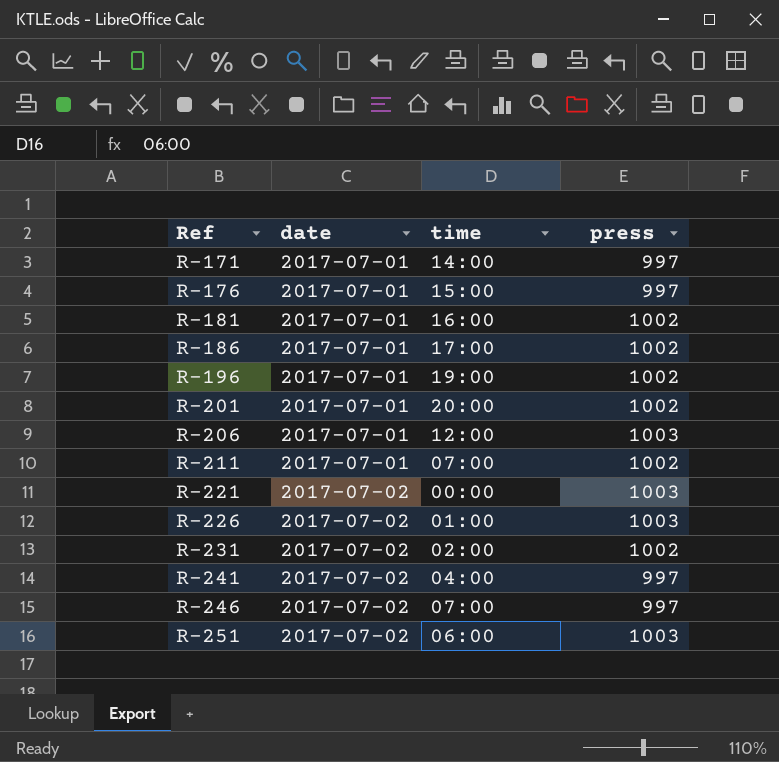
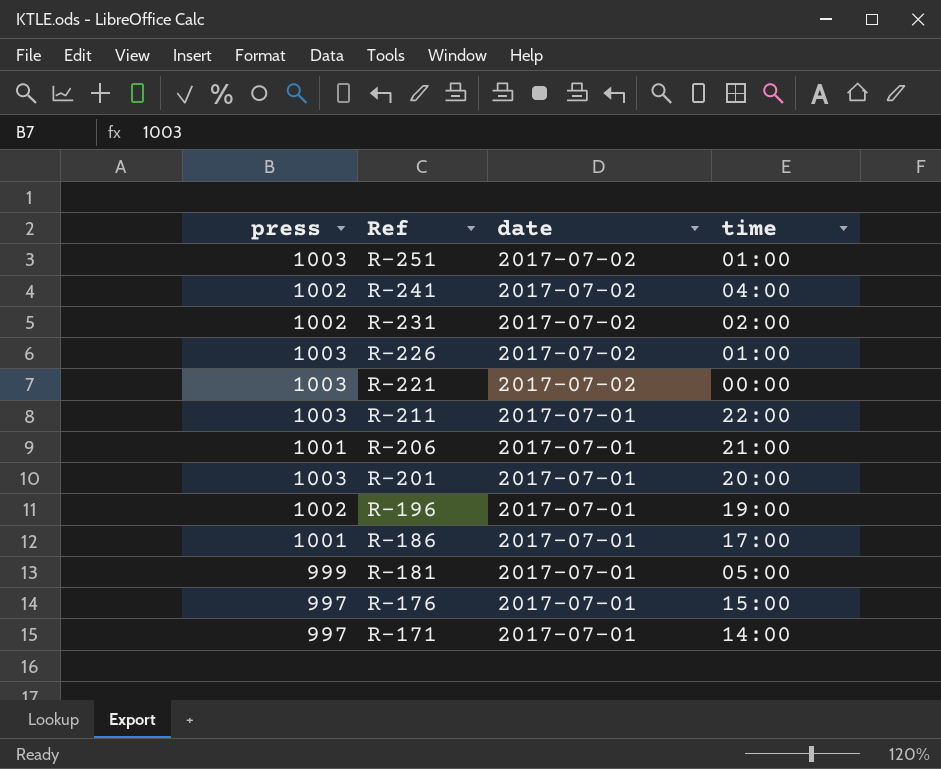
row order: Ref ascending -> Ref descending
column press | position: 4 -> 1
row R-246: 2017-07-02 | 07:00 | 997 -> none
R-251 | time: 06:00 -> 01:00
R-241 | press: 997 -> 1002
R-211 | press: 1002 -> 1003
R-211 | time: 07:00 -> 22:00
R-206 | press: 1003 -> 1001
R-206 | time: 12:00 -> 21:00
R-201 | press: 1002 -> 1003
R-186 | press: 1002 -> 1001
R-181 | press: 1002 -> 999
R-181 | time: 16:00 -> 05:00

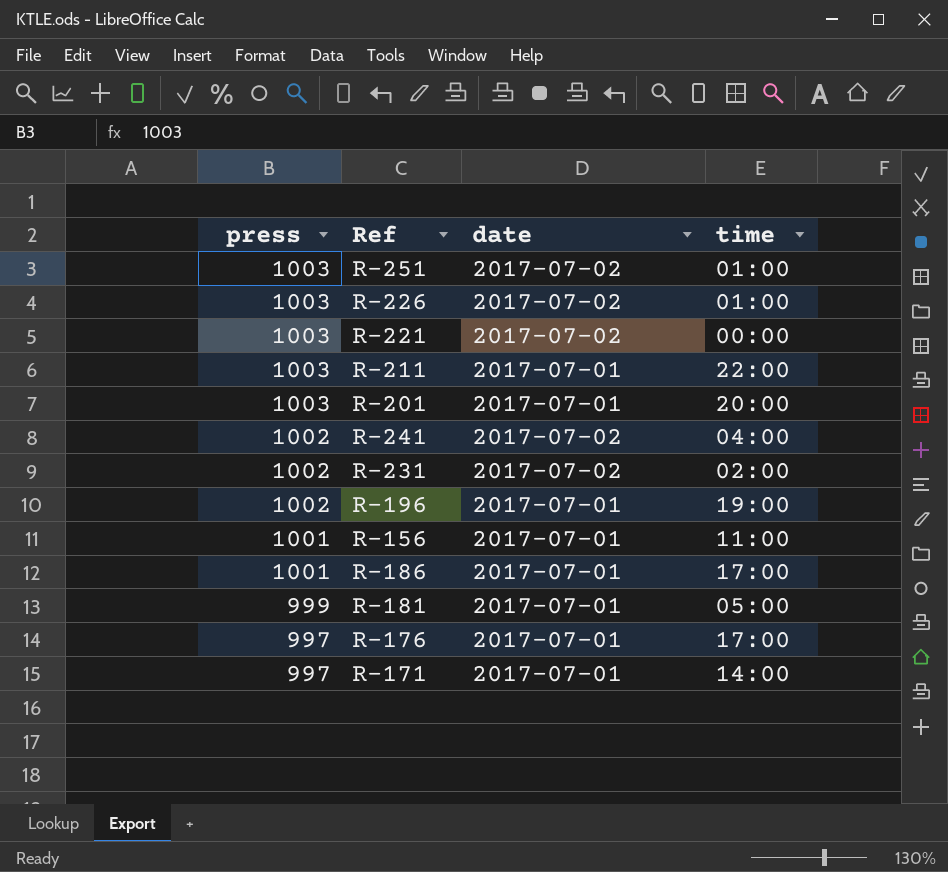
row order: Ref descending -> press descending
row R-206: 1001 | 2017-07-01 | 21:00 -> none
row R-156: none -> 1001 | 2017-07-01 | 11:00
R-176 | time: 15:00 -> 17:00

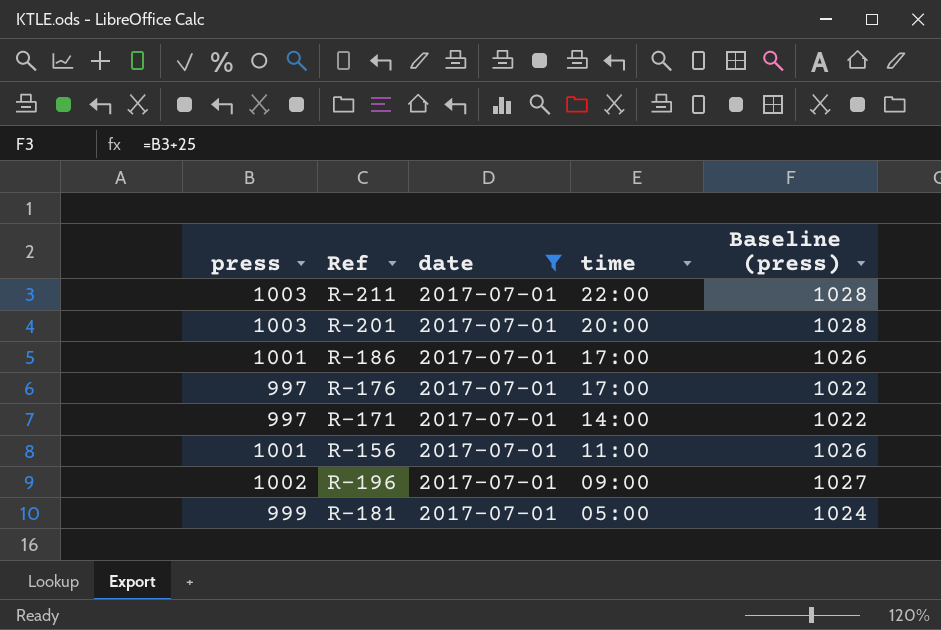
filter: none -> date = 2017-07-01
row order: press descending -> time descending
column Baseline (press) | formula: none -> [press] + 25
R-196 | time: 19:00 -> 09:00

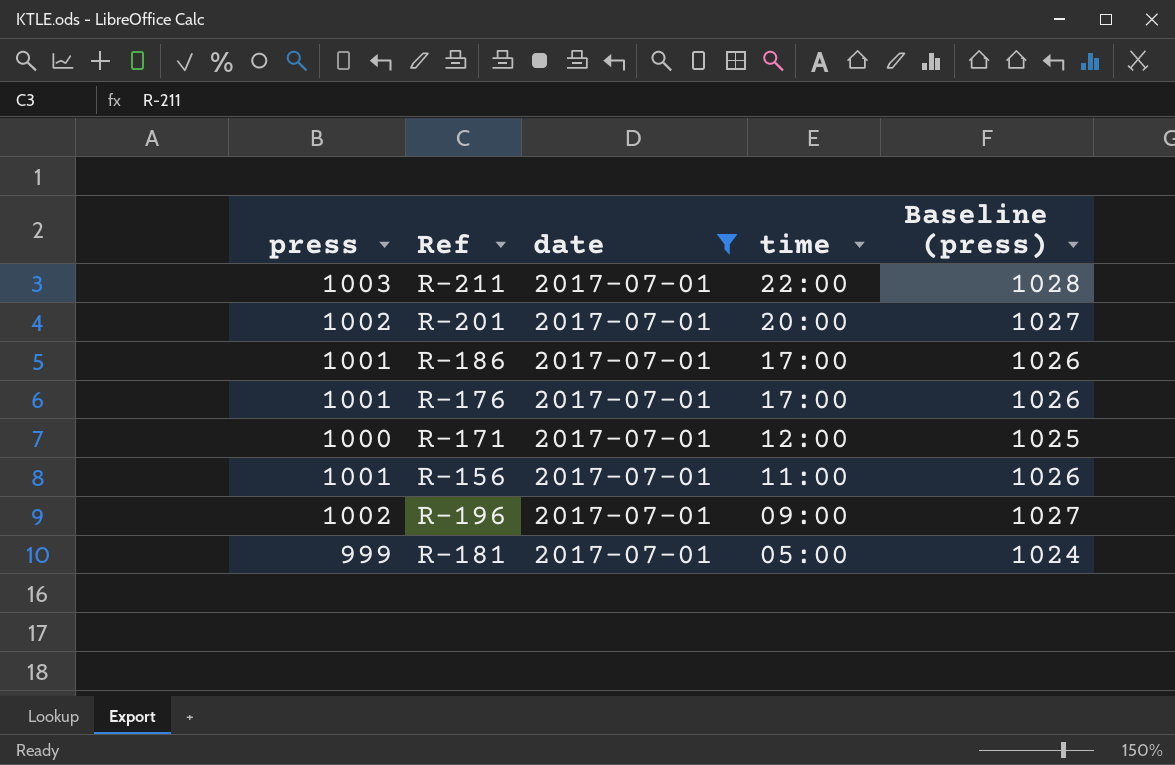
R-201 | press: 1003 -> 1002
R-201 | Baseline (press): 1028 -> 1027
R-176 | press: 997 -> 1001
R-176 | Baseline (press): 1022 -> 1026
R-171 | press: 997 -> 1000
R-171 | time: 14:00 -> 12:00
R-171 | Baseline (press): 1022 -> 1025

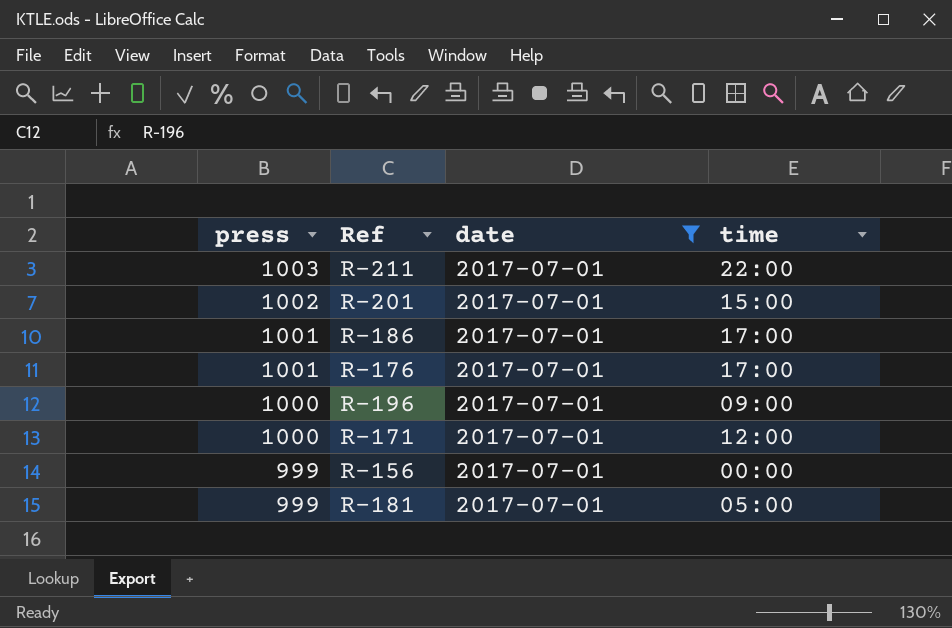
row order: time descending -> press descending
column Baseline (press) | formula: [press] + 25 -> none
R-201 | time: 20:00 -> 15:00
R-196 | press: 1002 -> 1000
R-156 | press: 1001 -> 999
R-156 | time: 11:00 -> 00:00

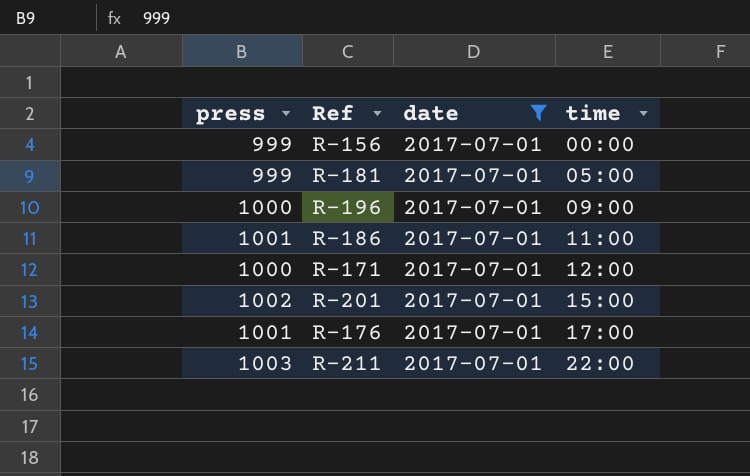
row order: press descending -> time ascending
R-186 | time: 17:00 -> 11:00

